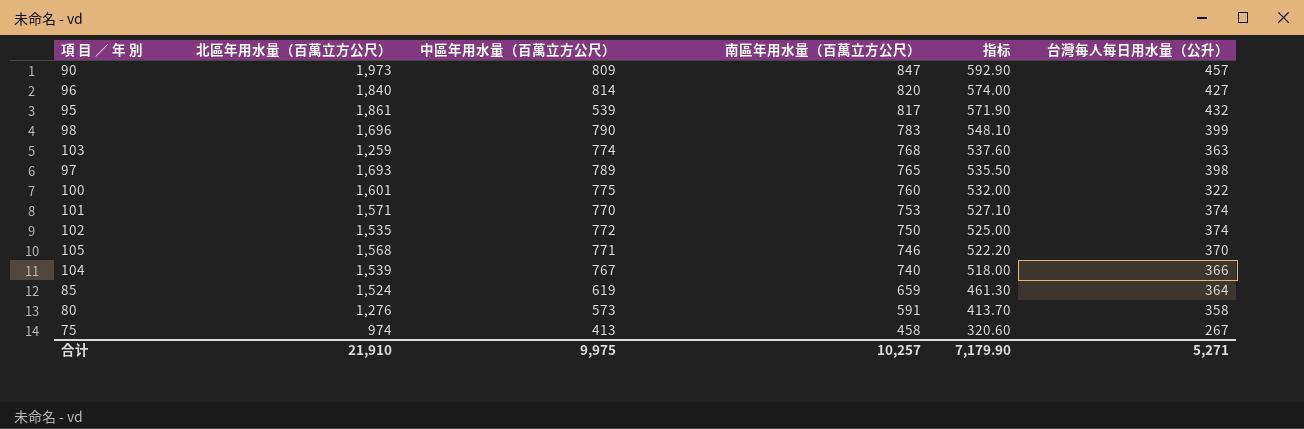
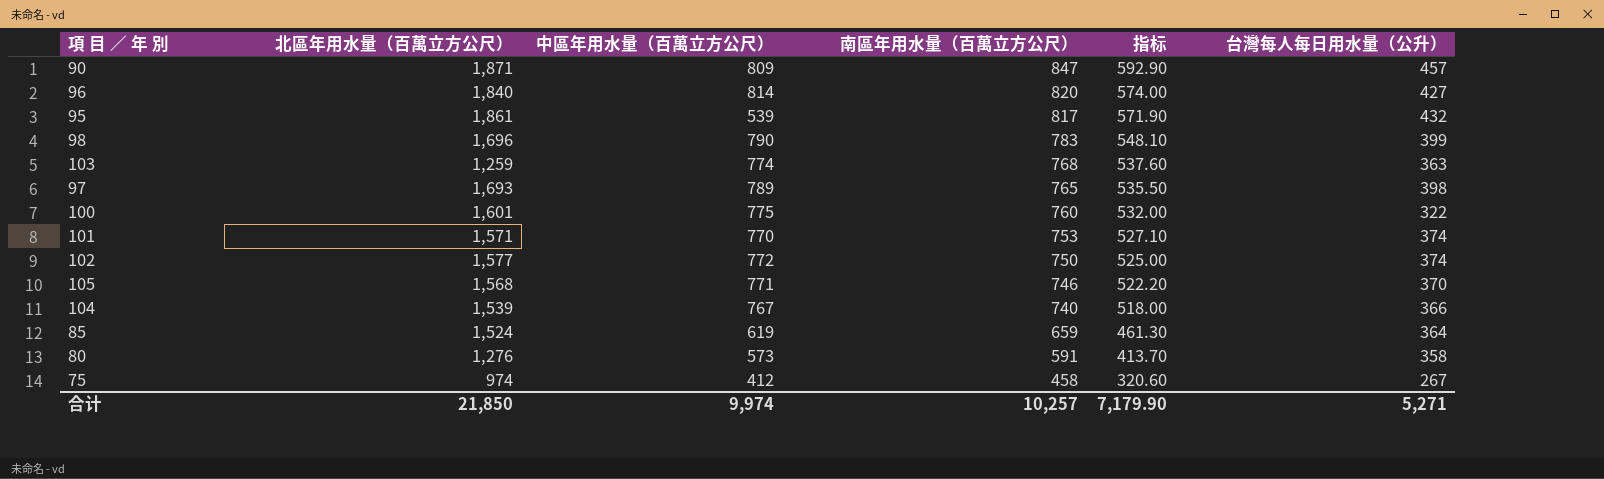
90 | 北區年用水量（百萬立方公尺）: 1,973 -> 1,871
102 | 北區年用水量（百萬立方公尺）: 1,535 -> 1,577
75 | 中區年用水量（百萬立方公尺）: 413 -> 412
合计 | 北區年用水量（百萬立方公尺）: 21,910 -> 21,850
合计 | 中區年用水量（百萬立方公尺）: 9,975 -> 9,974

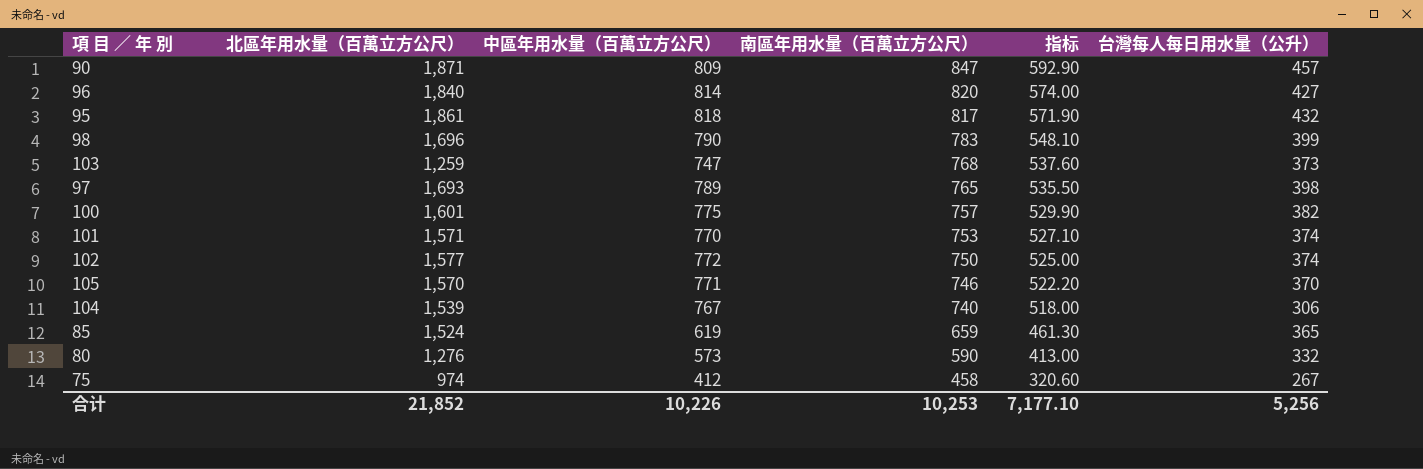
95 | 中區年用水量（百萬立方公尺）: 539 -> 818
103 | 中區年用水量（百萬立方公尺）: 774 -> 747
103 | 台灣每人每日用水量（公升）: 363 -> 373
100 | 南區年用水量（百萬立方公尺）: 760 -> 757
100 | 指标: 532.00 -> 529.90
100 | 台灣每人每日用水量（公升）: 322 -> 382
105 | 北區年用水量（百萬立方公尺）: 1,568 -> 1,570
104 | 台灣每人每日用水量（公升）: 366 -> 306
85 | 台灣每人每日用水量（公升）: 364 -> 365
80 | 南區年用水量（百萬立方公尺）: 591 -> 590
80 | 指标: 413.70 -> 413.00
80 | 台灣每人每日用水量（公升）: 358 -> 332
合计 | 北區年用水量（百萬立方公尺）: 21,850 -> 21,852
合计 | 中區年用水量（百萬立方公尺）: 9,974 -> 10,226
合计 | 南區年用水量（百萬立方公尺）: 10,257 -> 10,253
合计 | 指标: 7,179.90 -> 7,177.10
合计 | 台灣每人每日用水量（公升）: 5,271 -> 5,256

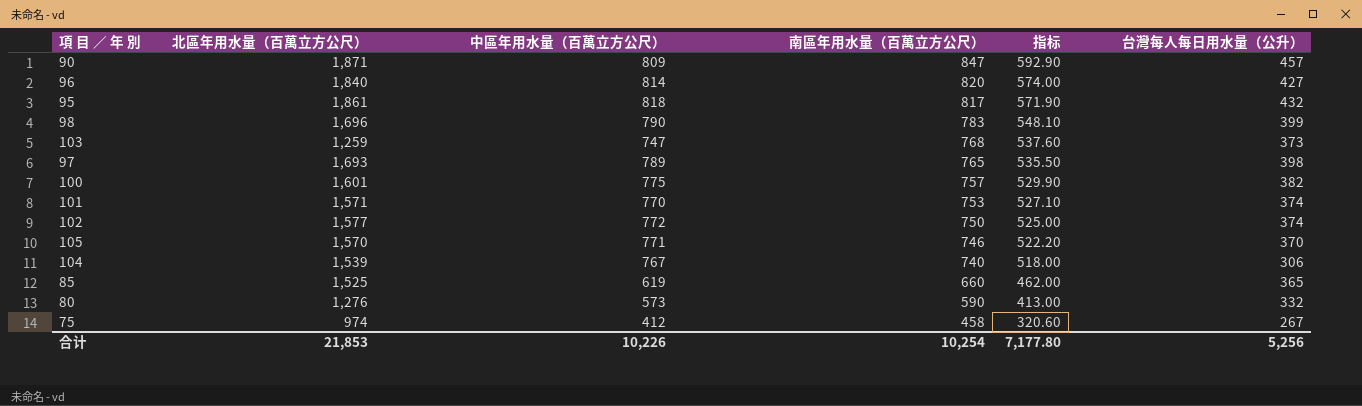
85 | 北區年用水量（百萬立方公尺）: 1,524 -> 1,525
85 | 南區年用水量（百萬立方公尺）: 659 -> 660
85 | 指标: 461.30 -> 462.00
合计 | 北區年用水量（百萬立方公尺）: 21,852 -> 21,853
合计 | 南區年用水量（百萬立方公尺）: 10,253 -> 10,254
合计 | 指标: 7,177.10 -> 7,177.80

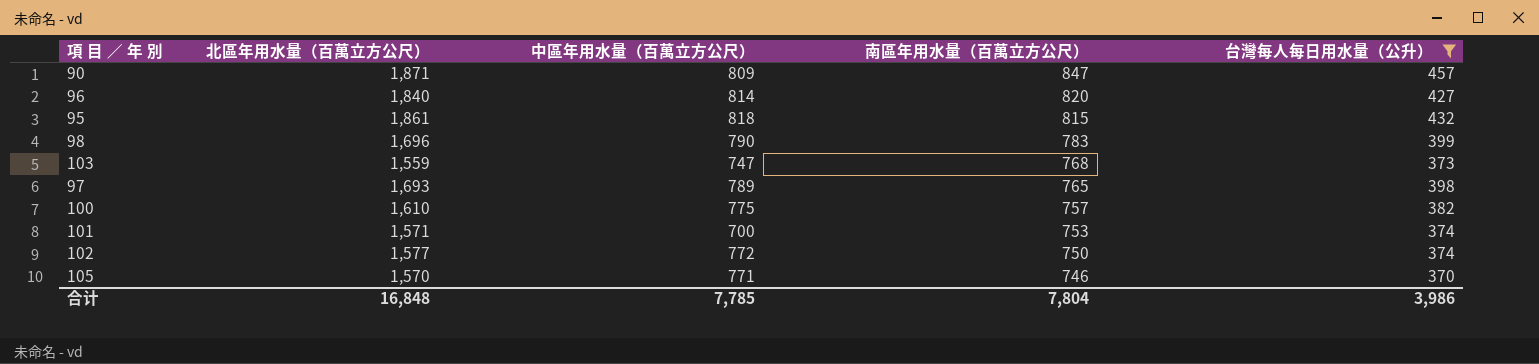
filter: none -> 台灣每人每日用水量（公升） >= 370
column 指标 | formula: [南區年用水量（百萬立方公尺）] * 0.7 -> none
95 | 南區年用水量（百萬立方公尺）: 817 -> 815
103 | 北區年用水量（百萬立方公尺）: 1,259 -> 1,559
100 | 北區年用水量（百萬立方公尺）: 1,601 -> 1,610
101 | 中區年用水量（百萬立方公尺）: 770 -> 700
合计 | 北區年用水量（百萬立方公尺）: 21,853 -> 16,848
合计 | 中區年用水量（百萬立方公尺）: 10,226 -> 7,785
合计 | 南區年用水量（百萬立方公尺）: 10,254 -> 7,804
合计 | 台灣每人每日用水量（公升）: 5,256 -> 3,986

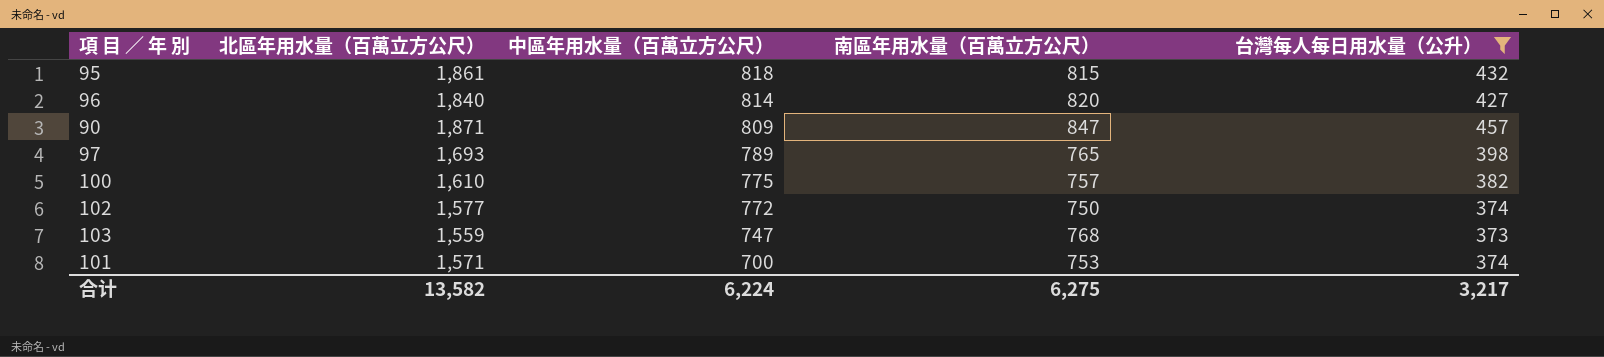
row order: 南區年用水量（百萬立方公尺） descending -> 中區年用水量（百萬立方公尺） descending
row 98: 1,696 | 790 | 783 | 399 -> none
row 105: 1,570 | 771 | 746 | 370 -> none
合计 | 北區年用水量（百萬立方公尺）: 16,848 -> 13,582
合计 | 中區年用水量（百萬立方公尺）: 7,785 -> 6,224
合计 | 南區年用水量（百萬立方公尺）: 7,804 -> 6,275
合计 | 台灣每人每日用水量（公升）: 3,986 -> 3,217

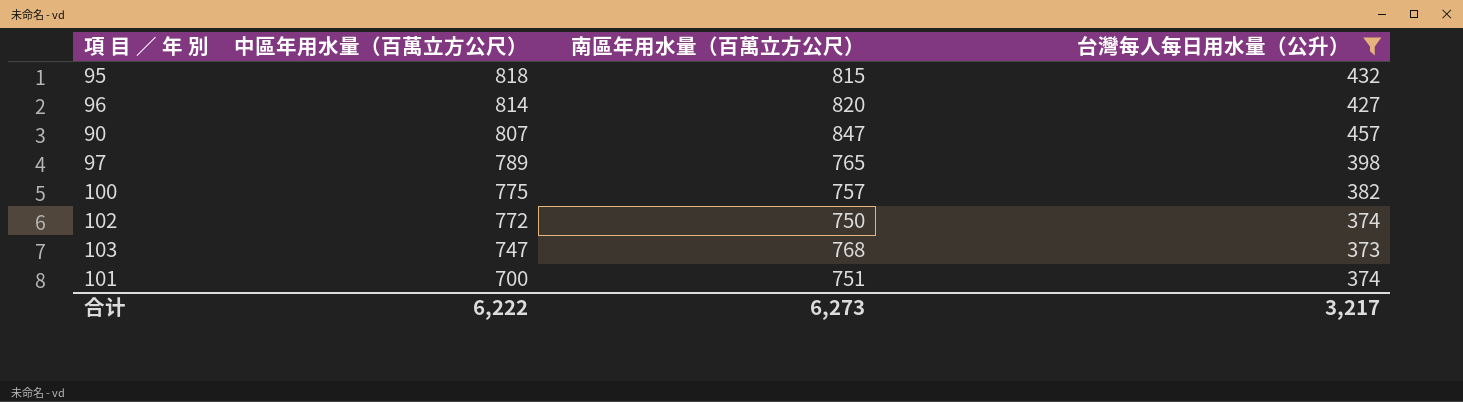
column 北區年用水量（百萬立方公尺） | position: 2 -> none
90 | 中區年用水量（百萬立方公尺）: 809 -> 807
101 | 南區年用水量（百萬立方公尺）: 753 -> 751
合计 | 中區年用水量（百萬立方公尺）: 6,224 -> 6,222
合计 | 南區年用水量（百萬立方公尺）: 6,275 -> 6,273

